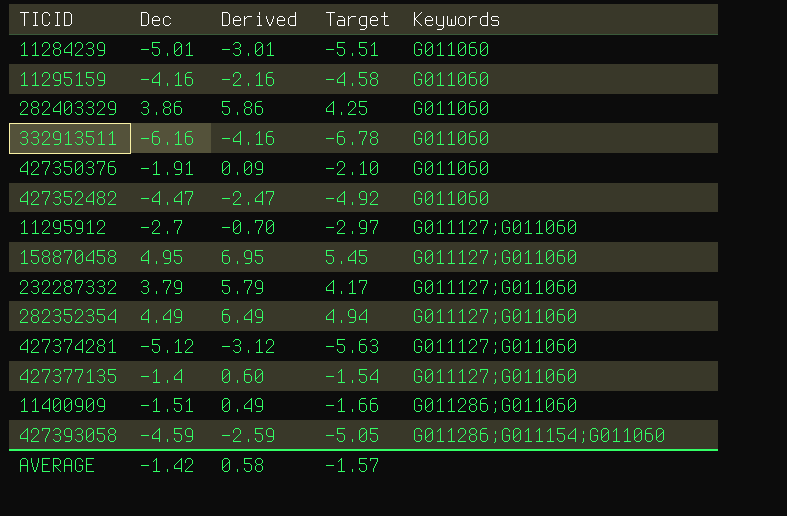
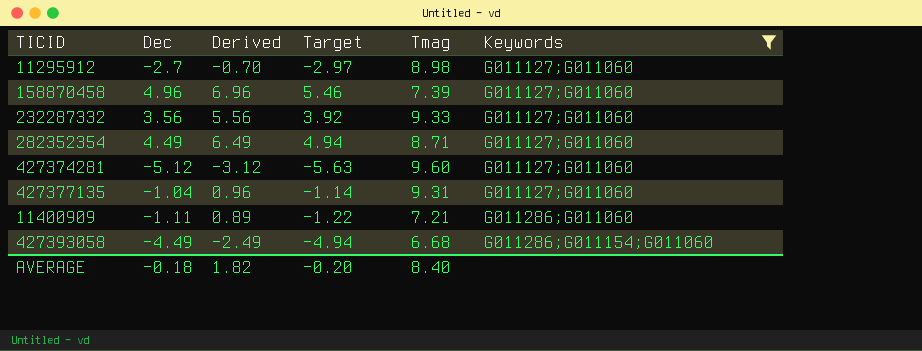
filter: none -> Keywords != G011060
column Tmag | position: none -> 5
158870458 | Dec: 4.95 -> 4.96
158870458 | Derived: 6.95 -> 6.96
158870458 | Target: 5.45 -> 5.46
232287332 | Dec: 3.79 -> 3.56
232287332 | Derived: 5.79 -> 5.56
232287332 | Target: 4.17 -> 3.92
427377135 | Dec: -1.4 -> -1.04
427377135 | Derived: 0.60 -> 0.96
427377135 | Target: -1.54 -> -1.14
11400909 | Dec: -1.51 -> -1.11
11400909 | Derived: 0.49 -> 0.89
11400909 | Target: -1.66 -> -1.22
427393058 | Dec: -4.59 -> -4.49
427393058 | Derived: -2.59 -> -2.49
427393058 | Target: -5.05 -> -4.94
AVERAGE | Dec: -1.42 -> -0.18
AVERAGE | Derived: 0.58 -> 1.82
AVERAGE | Target: -1.57 -> -0.20

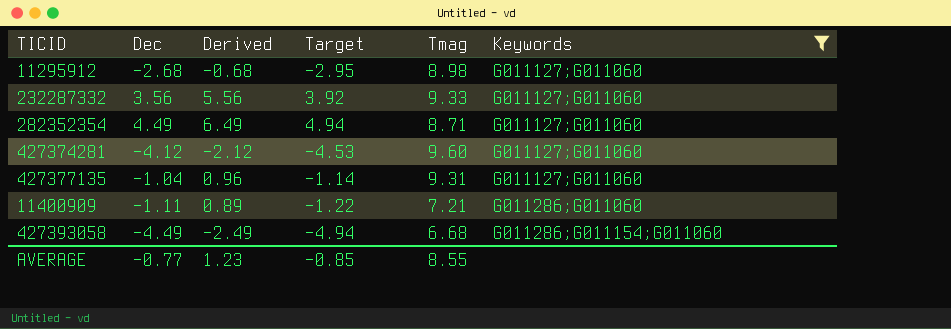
row 158870458: 4.96 | 6.96 | 5.46 | 7.39 | G011127;G011060 -> none
11295912 | Dec: -2.7 -> -2.68
11295912 | Derived: -0.70 -> -0.68
11295912 | Target: -2.97 -> -2.95
427374281 | Dec: -5.12 -> -4.12
427374281 | Derived: -3.12 -> -2.12
427374281 | Target: -5.63 -> -4.53
AVERAGE | Dec: -0.18 -> -0.77
AVERAGE | Derived: 1.82 -> 1.23
AVERAGE | Target: -0.20 -> -0.85
AVERAGE | Tmag: 8.40 -> 8.55

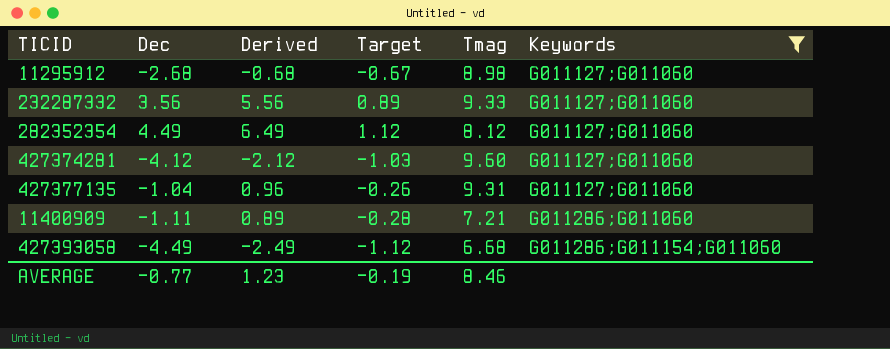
column Target | formula: [Dec] * 1.1 -> [Dec] * 0.25
282352354 | Tmag: 8.71 -> 8.12
AVERAGE | Target: -0.85 -> -0.19
AVERAGE | Tmag: 8.55 -> 8.46

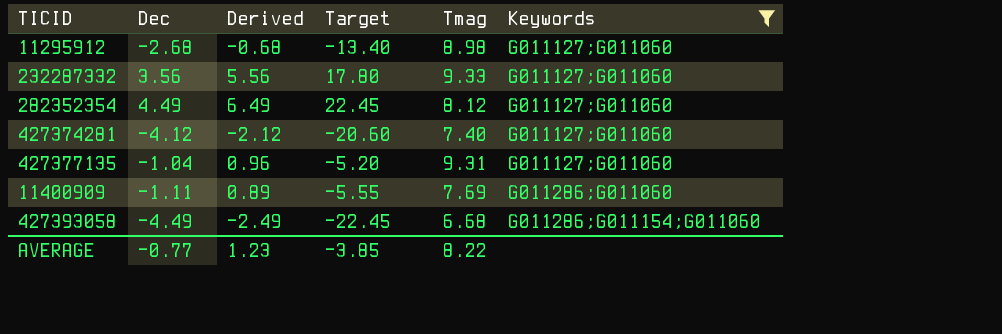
column Target | formula: [Dec] * 0.25 -> [Dec] * 5
427374281 | Tmag: 9.60 -> 7.40
11400909 | Tmag: 7.21 -> 7.69
AVERAGE | Target: -0.19 -> -3.85
AVERAGE | Tmag: 8.46 -> 8.22

